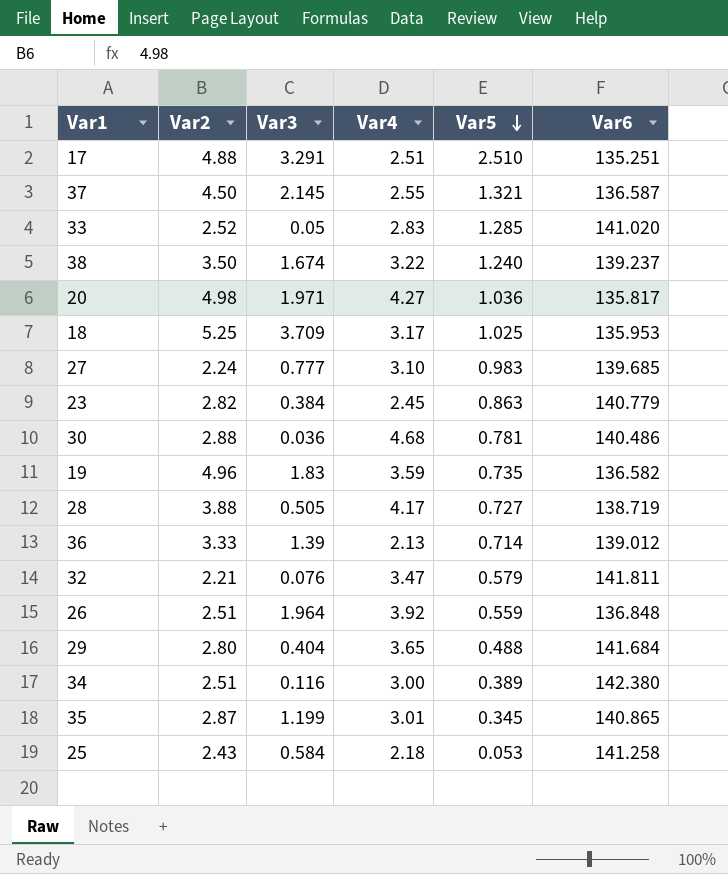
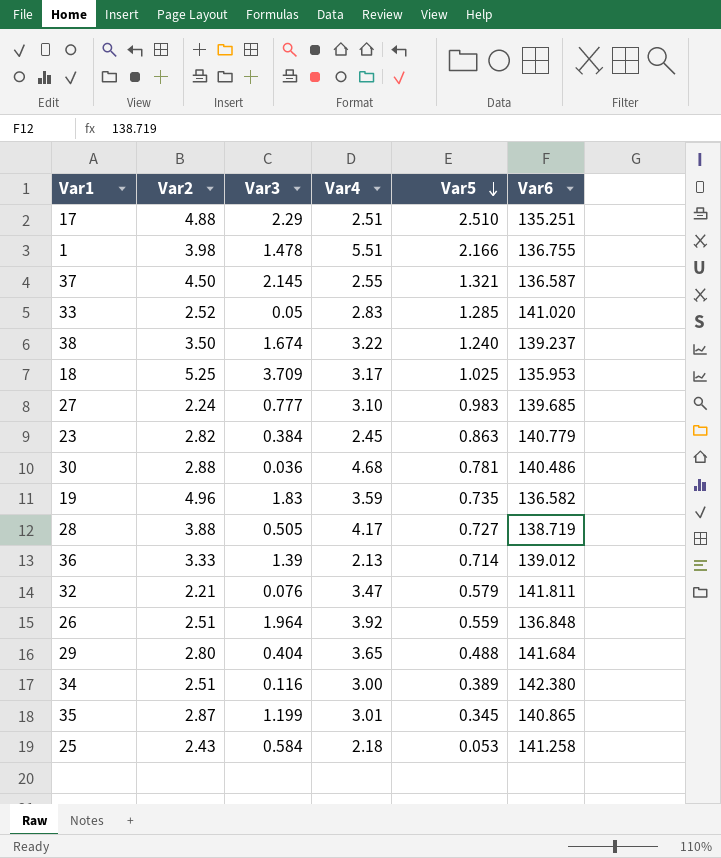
row 20: 4.98 | 1.971 | 4.27 | 1.036 | 135.817 -> none
17 | Var3: 3.291 -> 2.29
row 1: none -> 3.98 | 1.478 | 5.51 | 2.166 | 136.755

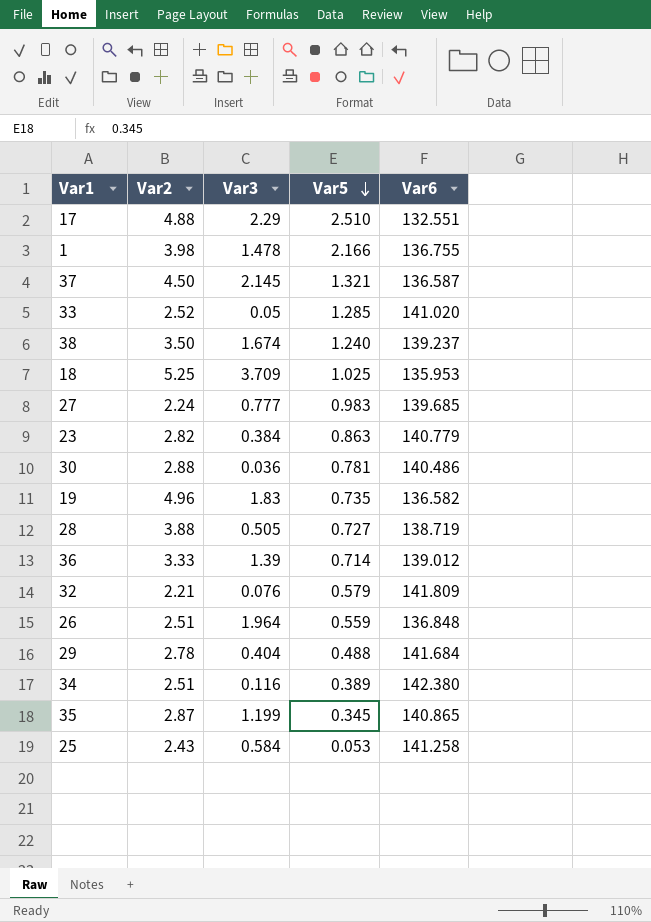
column Var4 | position: 4 -> none
17 | Var6: 135.251 -> 132.551
32 | Var6: 141.811 -> 141.809
29 | Var2: 2.80 -> 2.78

